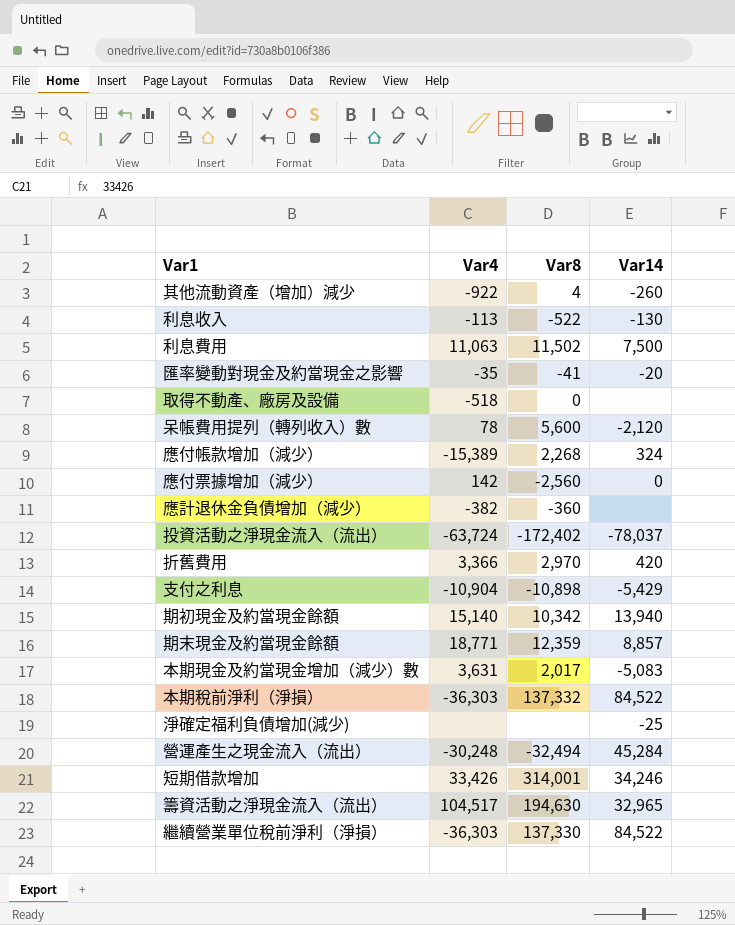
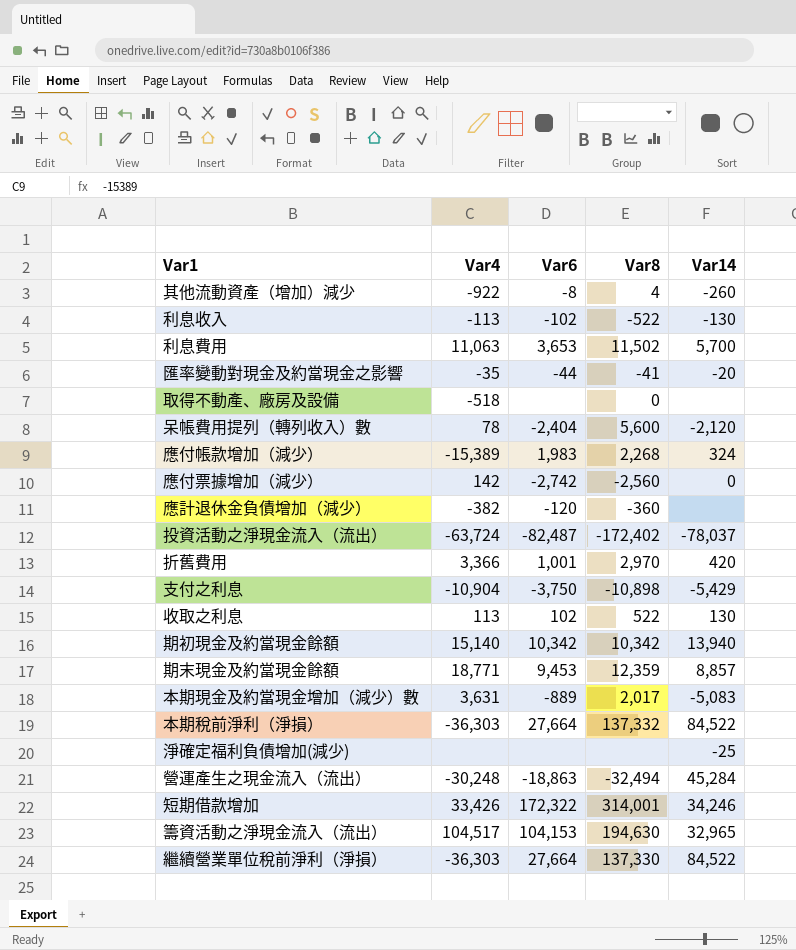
column Var6 | position: none -> 3
利息費用 | Var14: 7,500 -> 5,700
row 收取之利息: none -> 113 | 102 | 522 | 130

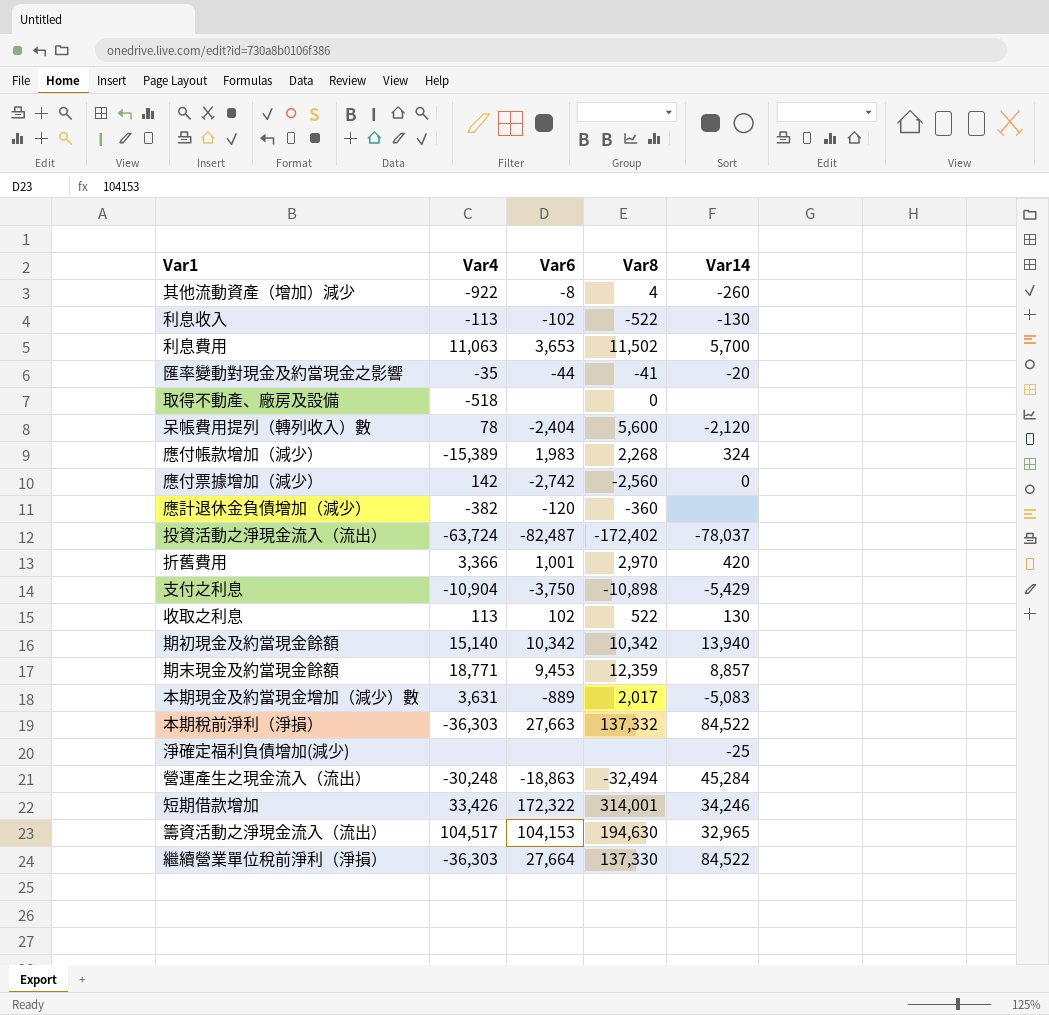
本期稅前淨利（淨損） | Var6: 27,664 -> 27,663

